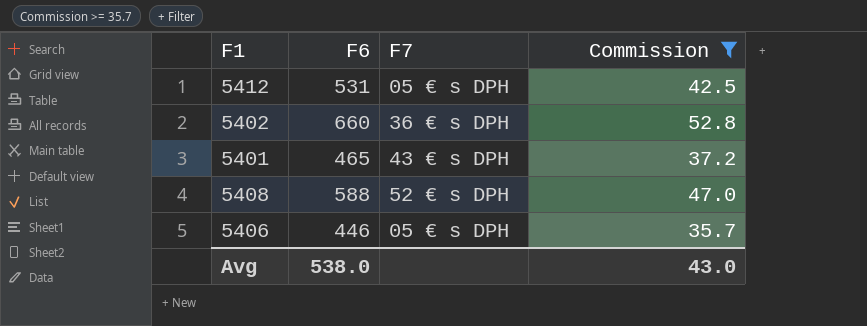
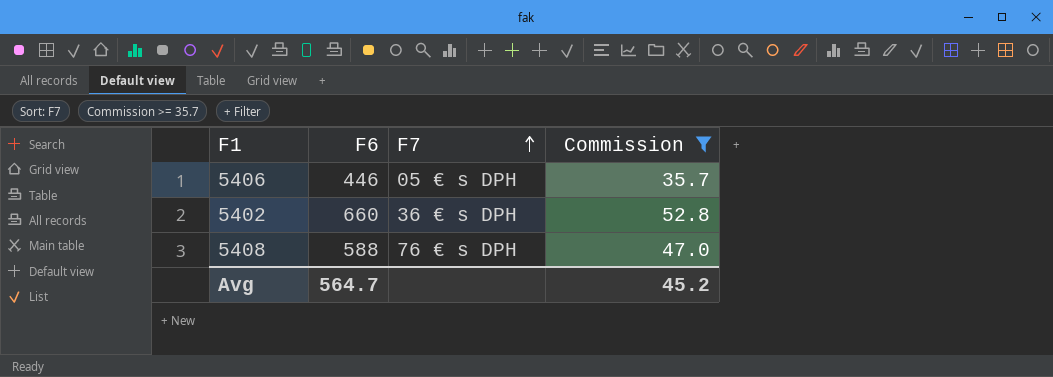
row order: none -> F7 ascending
row 5412: 531 | 05 € s DPH | 42.5 -> none
row 5401: 465 | 43 € s DPH | 37.2 -> none
5408 | F7: 52 € s DPH -> 76 € s DPH
Avg | F6: 538.0 -> 564.7
Avg | Commission: 43.0 -> 45.2

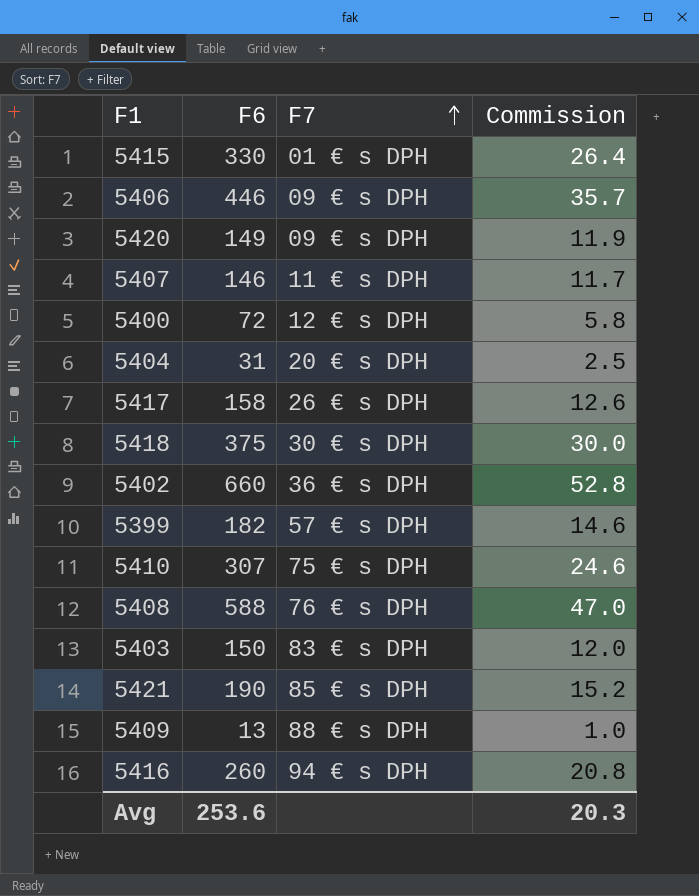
filter: Commission >= 35.7 -> none
5406 | F7: 05 € s DPH -> 09 € s DPH
Avg | F6: 564.7 -> 253.6
Avg | Commission: 45.2 -> 20.3

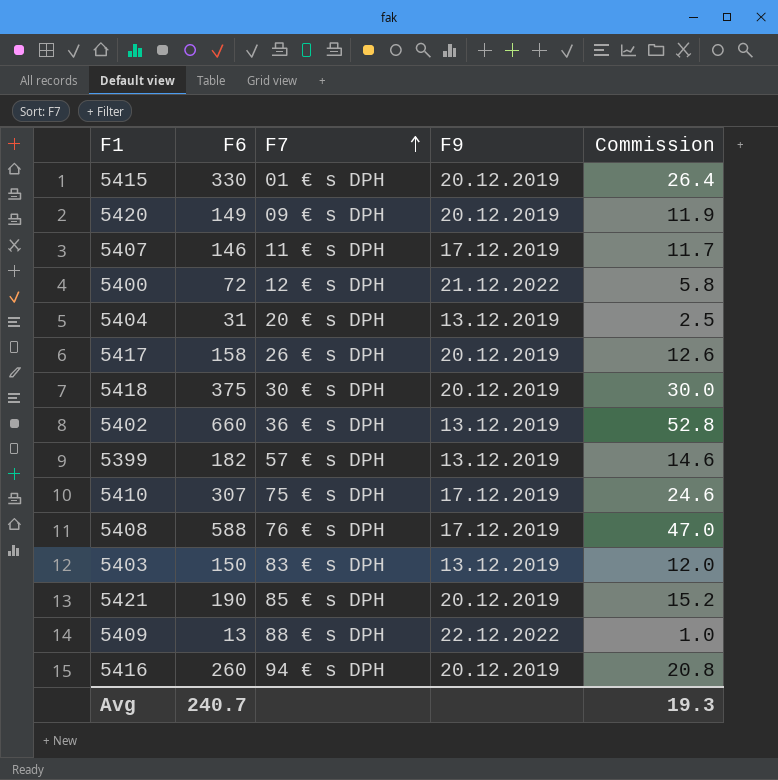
column F9 | position: none -> 4
row 5406: 446 | 09 € s DPH | 35.7 -> none
Avg | F6: 253.6 -> 240.7
Avg | Commission: 20.3 -> 19.3

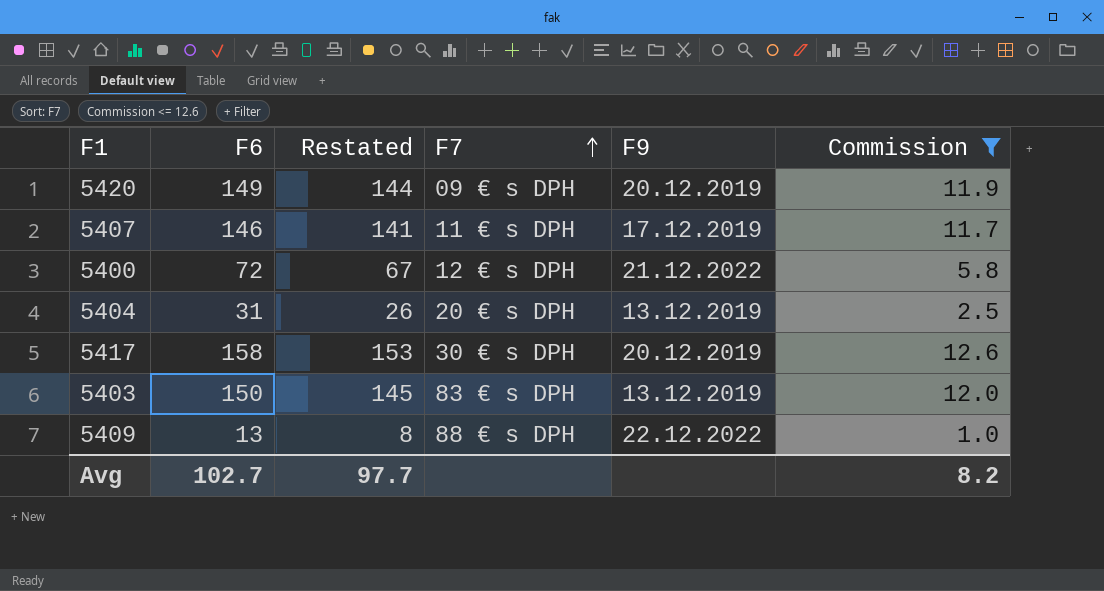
filter: none -> Commission <= 12.6
column Restated | formula: none -> [F6] - 5
5417 | F7: 26 € s DPH -> 30 € s DPH
Avg | F6: 240.7 -> 102.7
Avg | Commission: 19.3 -> 8.2

